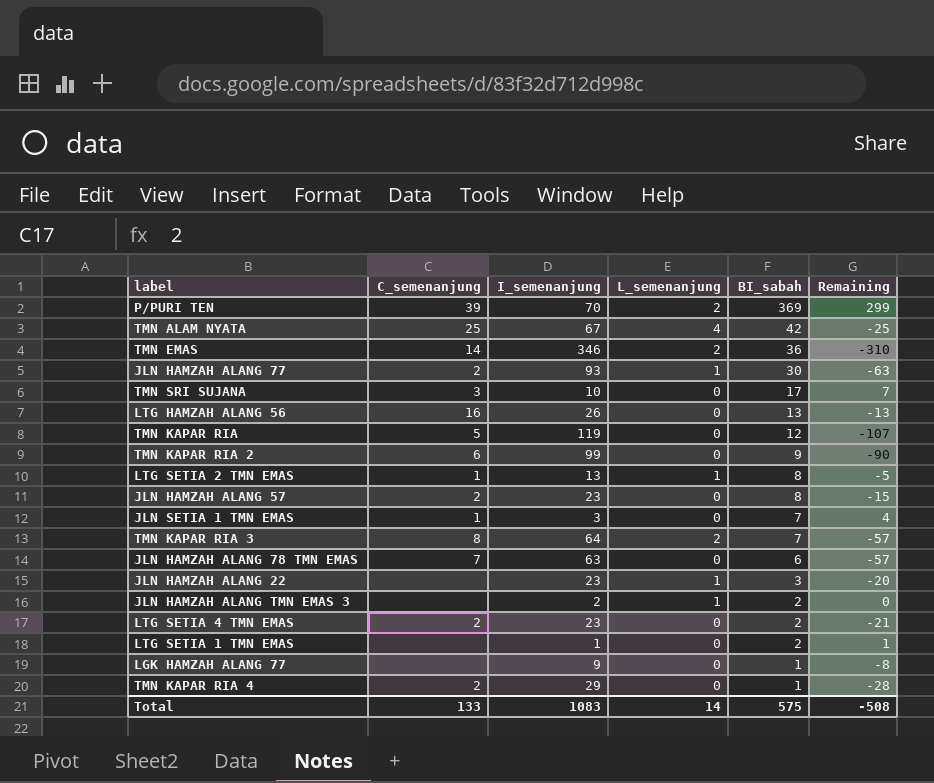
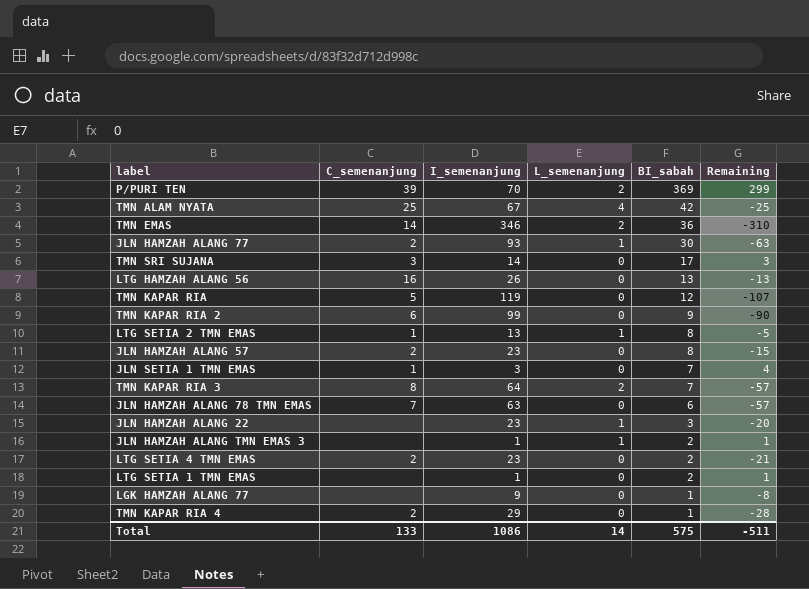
TMN SRI SUJANA | I_semenanjung: 10 -> 14
TMN SRI SUJANA | Remaining: 7 -> 3
JLN HAMZAH ALANG TMN EMAS 3 | I_semenanjung: 2 -> 1
JLN HAMZAH ALANG TMN EMAS 3 | Remaining: 0 -> 1
Total | I_semenanjung: 1083 -> 1086
Total | Remaining: -508 -> -511

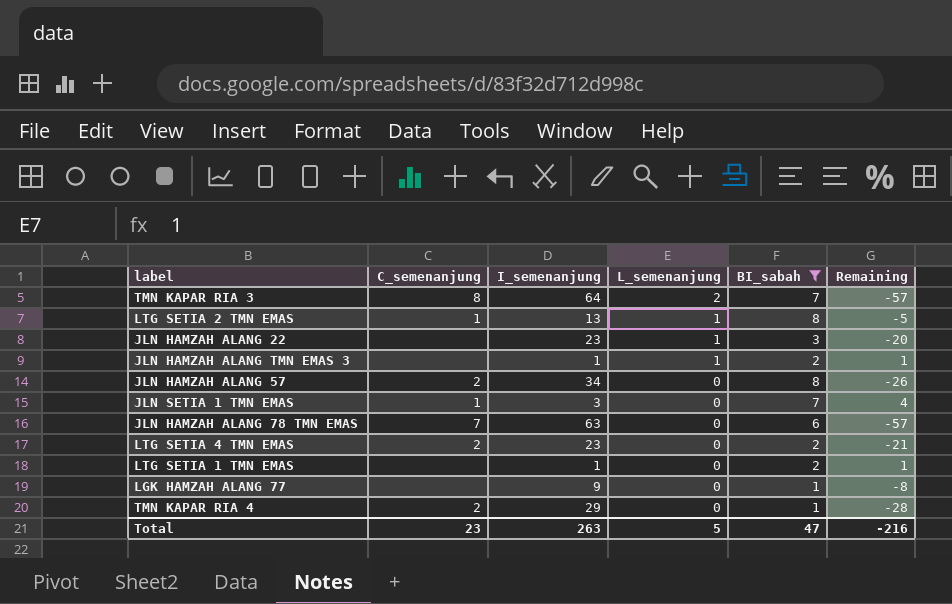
filter: none -> BI_sabah <= 8
row order: BI_sabah descending -> L_semenanjung descending
JLN HAMZAH ALANG 57 | I_semenanjung: 23 -> 34
JLN HAMZAH ALANG 57 | Remaining: -15 -> -26
Total | C_semenanjung: 133 -> 23
Total | I_semenanjung: 1086 -> 263
Total | L_semenanjung: 14 -> 5
Total | BI_sabah: 575 -> 47
Total | Remaining: -511 -> -216

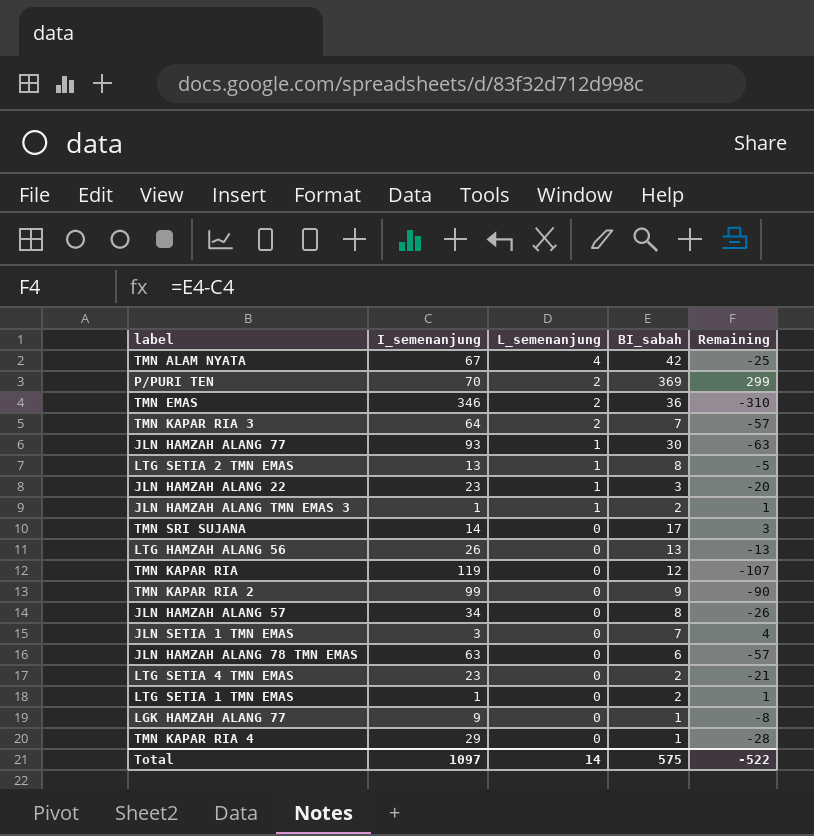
filter: BI_sabah <= 8 -> none
column C_semenanjung | position: 2 -> none
Total | I_semenanjung: 263 -> 1097
Total | L_semenanjung: 5 -> 14
Total | BI_sabah: 47 -> 575
Total | Remaining: -216 -> -522

